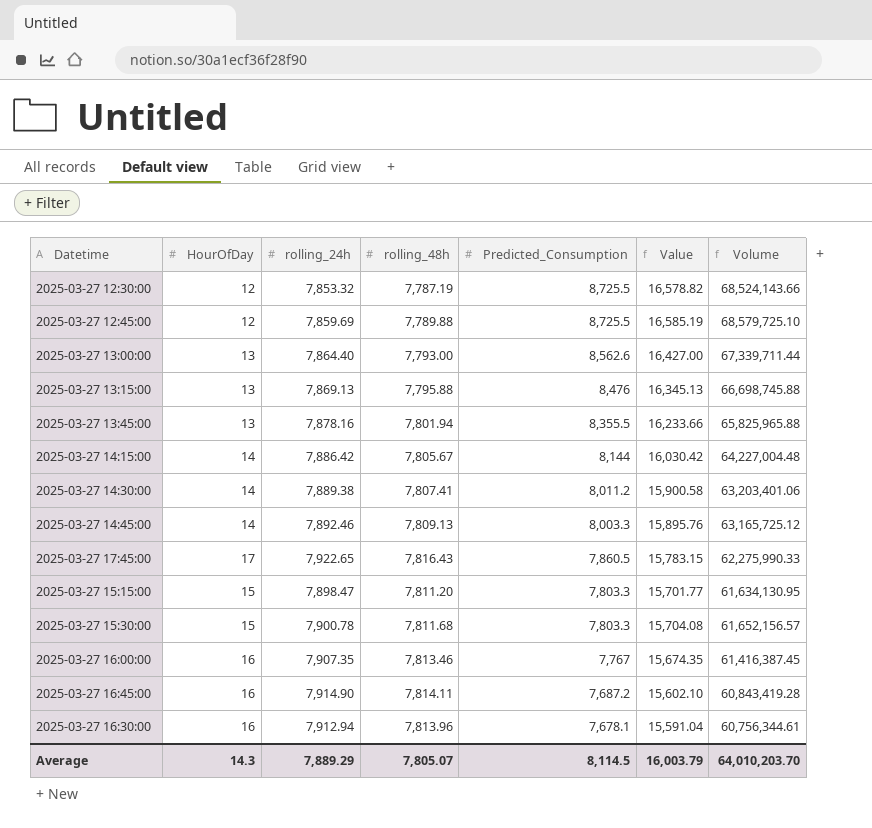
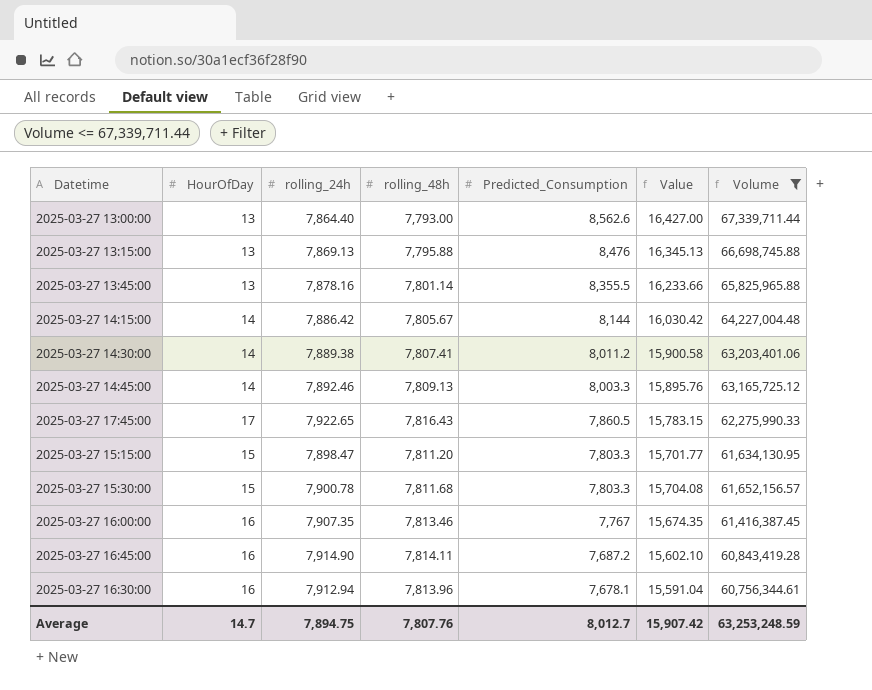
filter: none -> Volume <= 67,339,711.44
2025-03-27 13:45:00 | rolling_48h: 7,801.94 -> 7,801.14
Average | HourOfDay: 14.3 -> 14.7
Average | rolling_24h: 7,889.29 -> 7,894.75
Average | rolling_48h: 7,805.07 -> 7,807.76
Average | Predicted_Consumption: 8,114.5 -> 8,012.7
Average | Value: 16,003.79 -> 15,907.42
Average | Volume: 64,010,203.70 -> 63,253,248.59

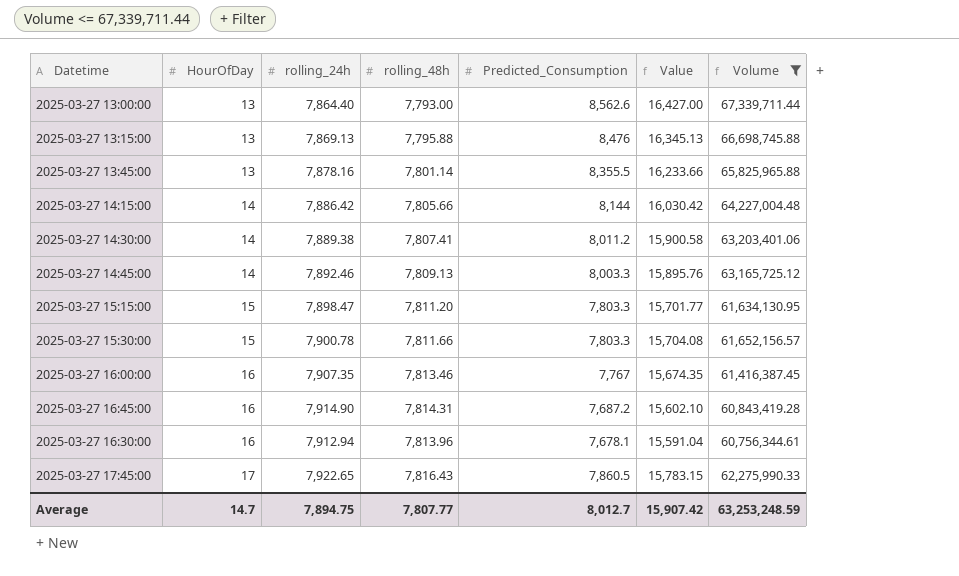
row order: Predicted_Consumption descending -> HourOfDay ascending
2025-03-27 14:15:00 | rolling_48h: 7,805.67 -> 7,805.66
2025-03-27 15:30:00 | rolling_48h: 7,811.68 -> 7,811.66
2025-03-27 16:45:00 | rolling_48h: 7,814.11 -> 7,814.31
Average | rolling_48h: 7,807.76 -> 7,807.77

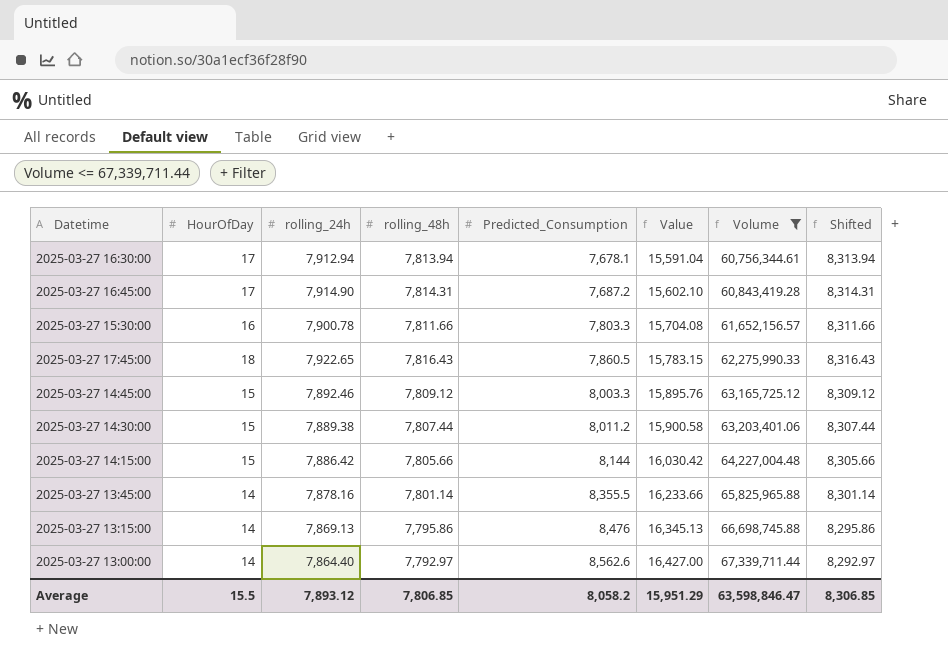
row order: HourOfDay ascending -> Predicted_Consumption ascending
column Shifted | formula: none -> [rolling_48h] + 500
row 2025-03-27 15:15:00: 15 | 7,898.47 | 7,811.20 | 7,803.3 | 15,701.77 | 61,634,130.95 -> none
row 2025-03-27 16:00:00: 16 | 7,907.35 | 7,813.46 | 7,767 | 15,674.35 | 61,416,387.45 -> none
2025-03-27 16:30:00 | HourOfDay: 16 -> 17
2025-03-27 16:30:00 | rolling_48h: 7,813.96 -> 7,813.94
2025-03-27 16:45:00 | HourOfDay: 16 -> 17
2025-03-27 15:30:00 | HourOfDay: 15 -> 16
2025-03-27 17:45:00 | HourOfDay: 17 -> 18
2025-03-27 14:45:00 | HourOfDay: 14 -> 15
2025-03-27 14:45:00 | rolling_48h: 7,809.13 -> 7,809.12
2025-03-27 14:30:00 | HourOfDay: 14 -> 15
2025-03-27 14:30:00 | rolling_48h: 7,807.41 -> 7,807.44
2025-03-27 14:15:00 | HourOfDay: 14 -> 15
2025-03-27 13:45:00 | HourOfDay: 13 -> 14
2025-03-27 13:15:00 | HourOfDay: 13 -> 14
2025-03-27 13:15:00 | rolling_48h: 7,795.88 -> 7,795.86
2025-03-27 13:00:00 | HourOfDay: 13 -> 14
2025-03-27 13:00:00 | rolling_48h: 7,793.00 -> 7,792.97
Average | HourOfDay: 14.7 -> 15.5
Average | rolling_24h: 7,894.75 -> 7,893.12
Average | rolling_48h: 7,807.77 -> 7,806.85
Average | Predicted_Consumption: 8,012.7 -> 8,058.2
Average | Value: 15,907.42 -> 15,951.29
Average | Volume: 63,253,248.59 -> 63,598,846.47

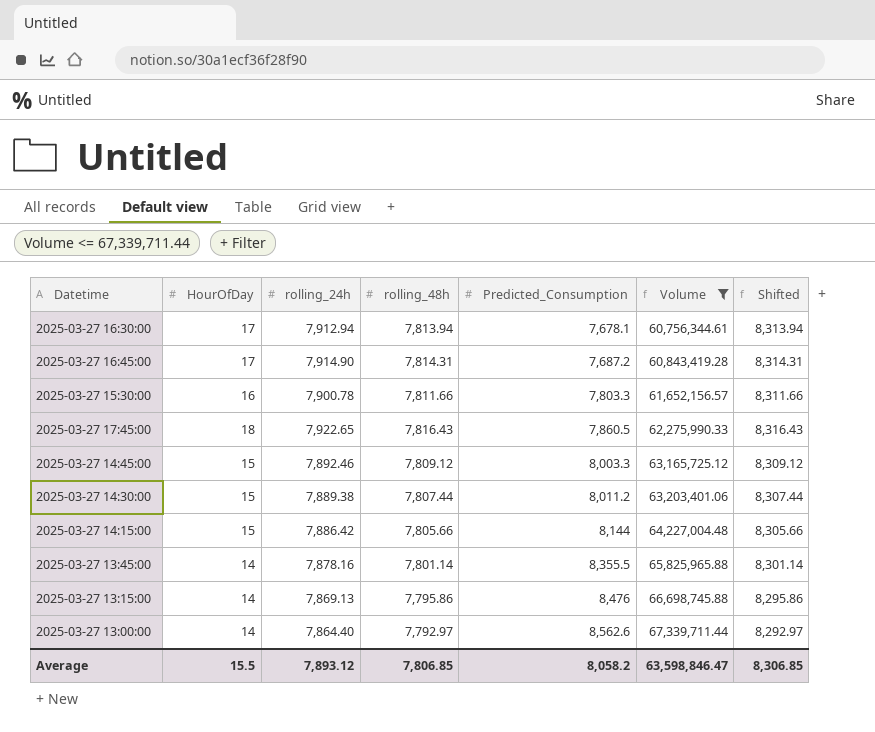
column Value | formula: [rolling_24h] + [Predicted_Consumption] -> none

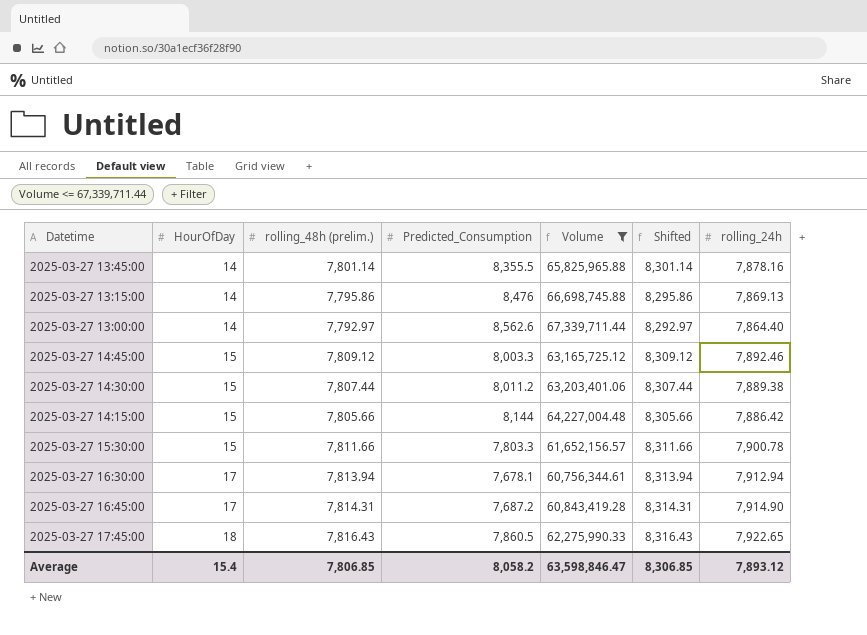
row order: Predicted_Consumption ascending -> HourOfDay ascending
column name: rolling_48h -> rolling_48h (prelim.)
column rolling_24h | position: 3 -> 7
2025-03-27 15:30:00 | HourOfDay: 16 -> 15
Average | HourOfDay: 15.5 -> 15.4

